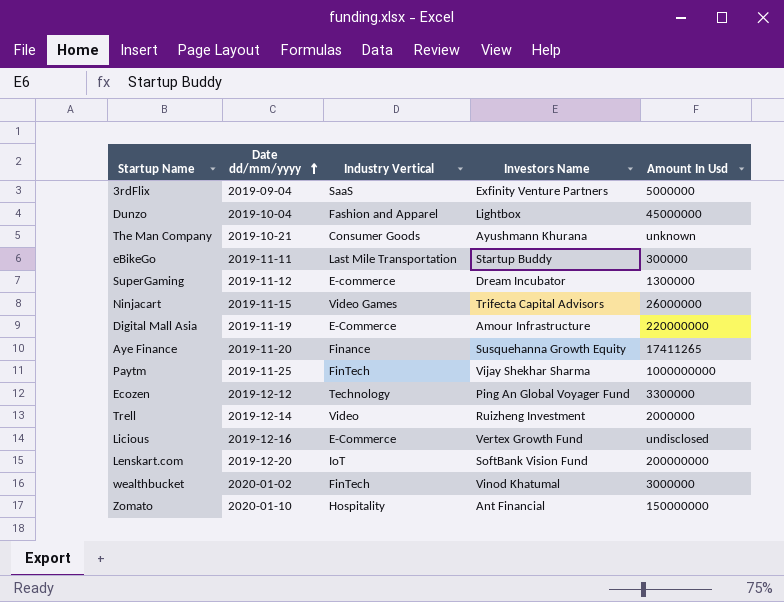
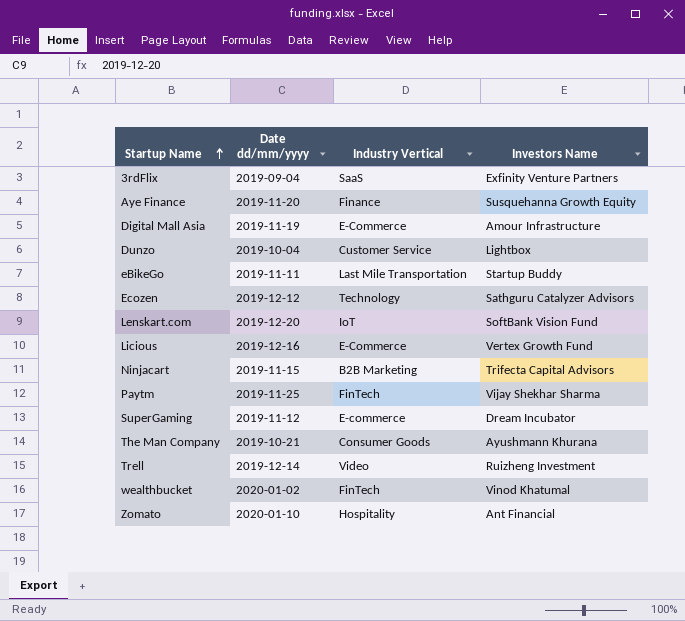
row order: Date dd/mm/yyyy ascending -> Startup Name ascending
column Amount In Usd | position: 5 -> none
Dunzo | Industry Vertical: Fashion and Apparel -> Customer Service
Ecozen | Investors Name: Ping An Global Voyager Fund -> Sathguru Catalyzer Advisors
Ninjacart | Industry Vertical: Video Games -> B2B Marketing

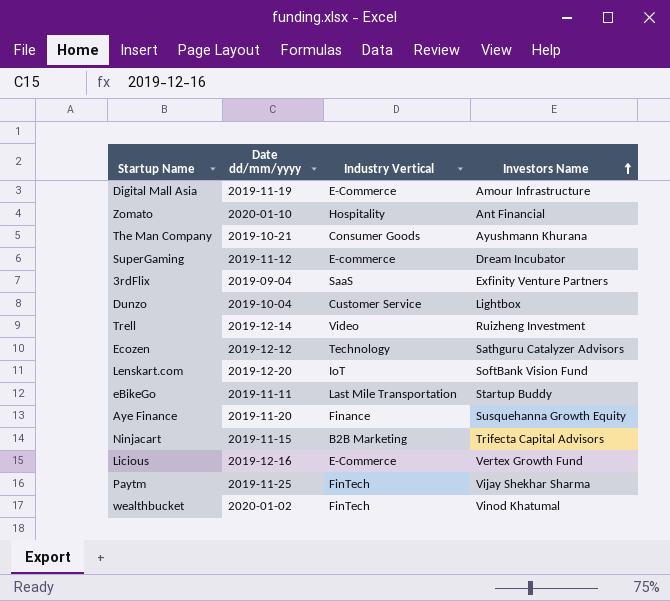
row order: Startup Name ascending -> Investors Name ascending

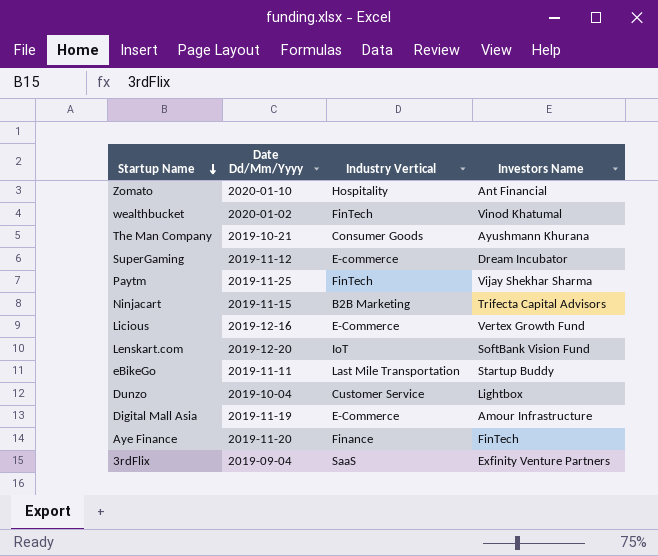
row order: Investors Name ascending -> Startup Name descending
column name: Date dd/mm/yyyy -> Date Dd/Mm/Yyyy
row Trell: 2019-12-14 | Video | Ruizheng Investment -> none
row Ecozen: 2019-12-12 | Technology | Sathguru Catalyzer Advisors -> none
Aye Finance | Investors Name: Susquehanna Growth Equity -> FinTech

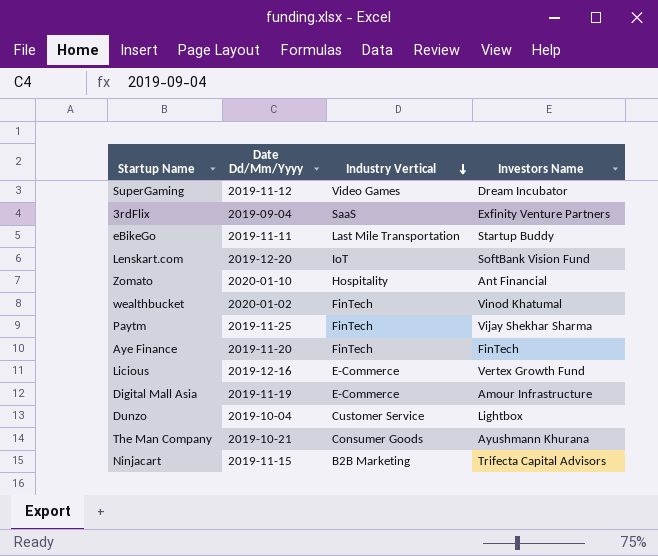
row order: Startup Name descending -> Industry Vertical descending
SuperGaming | Industry Vertical: E-commerce -> Video Games
Aye Finance | Industry Vertical: Finance -> FinTech

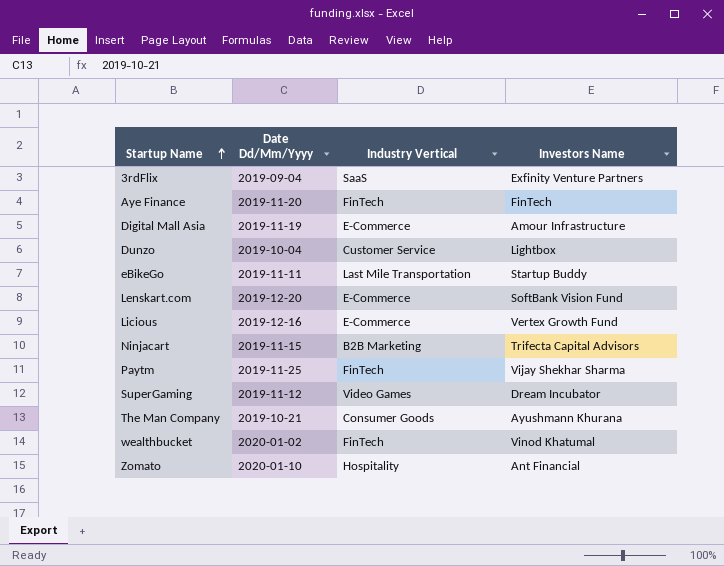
row order: Industry Vertical descending -> Startup Name ascending
Lenskart.com | Industry Vertical: IoT -> E-Commerce

